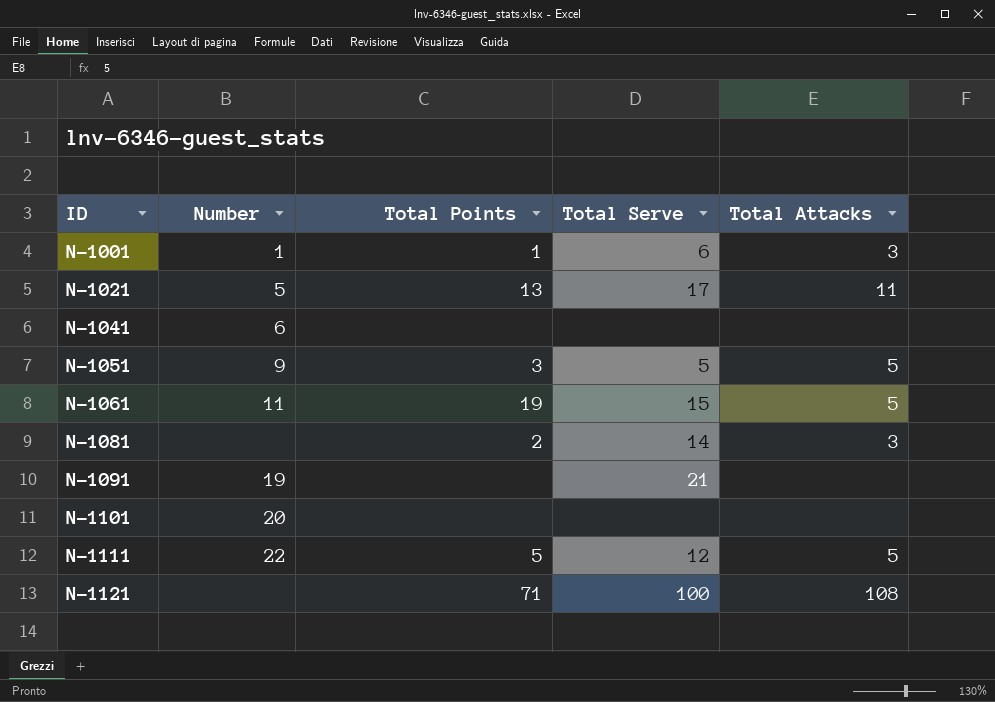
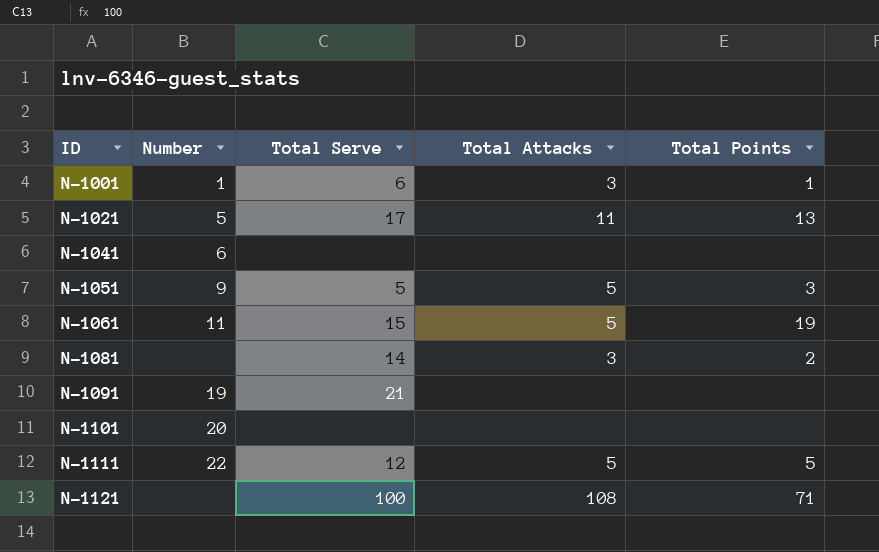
column Total Points | position: 3 -> 5

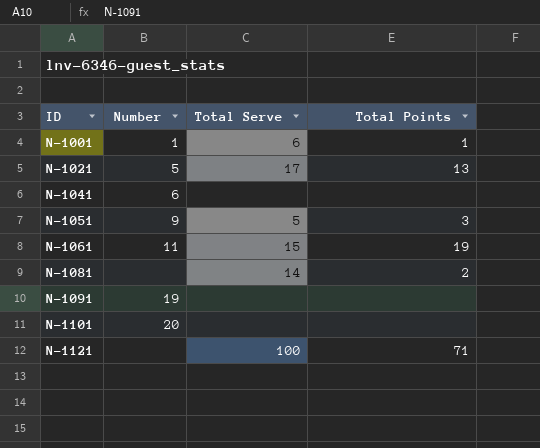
column Total Attacks | position: 4 -> none
row N-1111: 22 | 12 | 5 | 5 -> none
N-1091 | Total Serve: 21 -> none

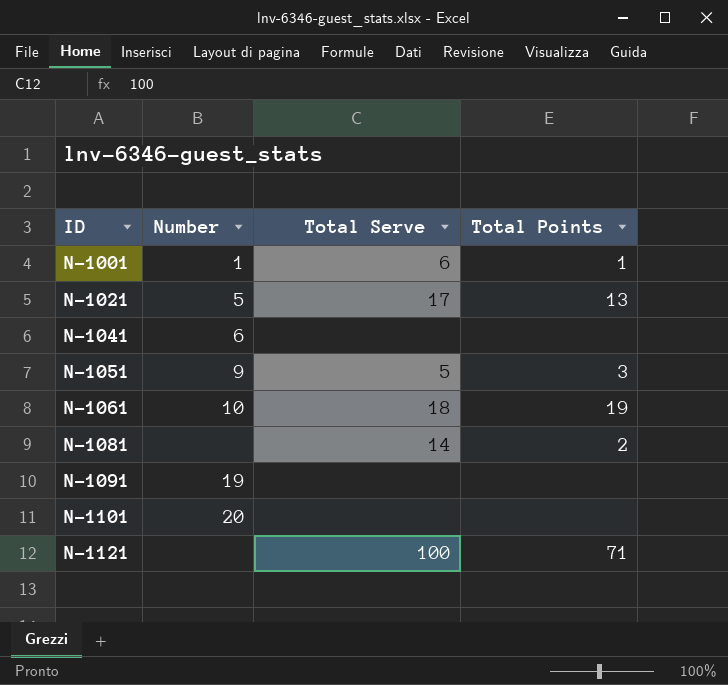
N-1061 | Number: 11 -> 10
N-1061 | Total Serve: 15 -> 18

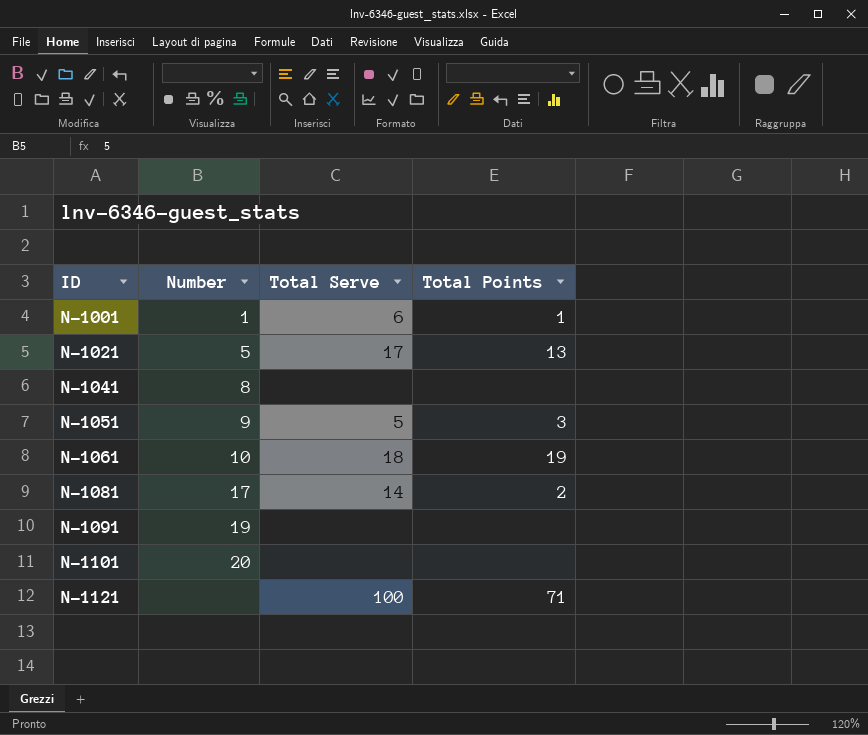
N-1041 | Number: 6 -> 8
N-1081 | Number: none -> 17

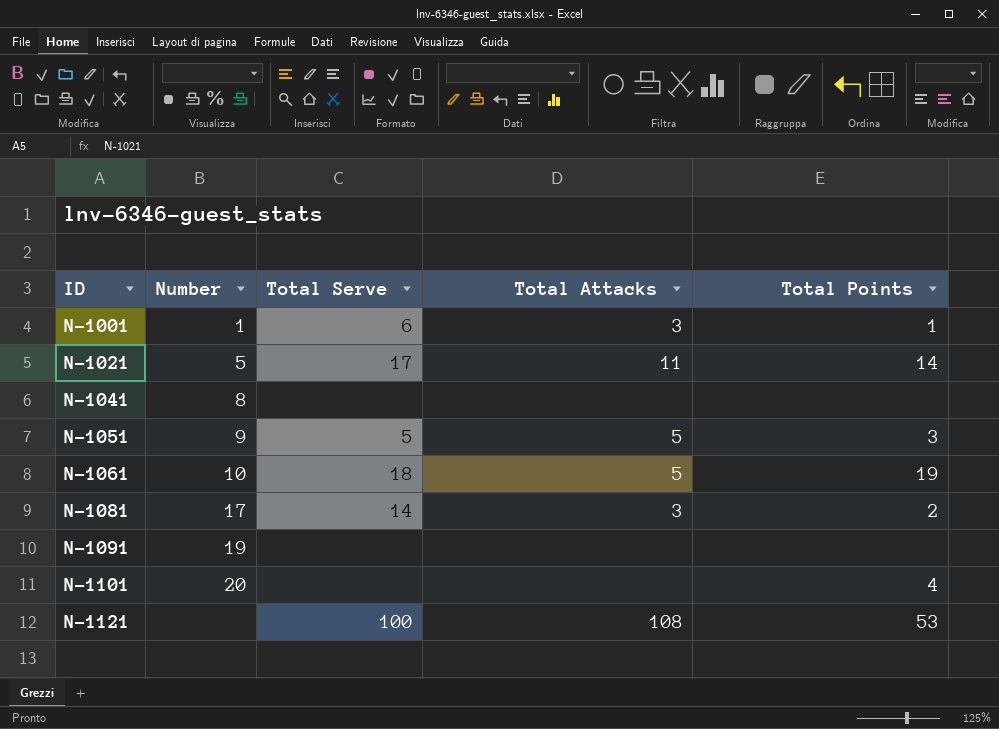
column Total Attacks | position: none -> 4
N-1021 | Total Points: 13 -> 14
N-1101 | Total Points: none -> 4
N-1121 | Total Points: 71 -> 53

